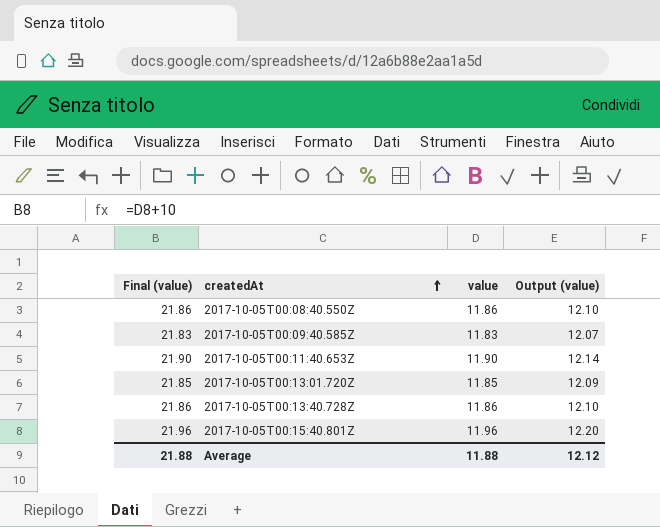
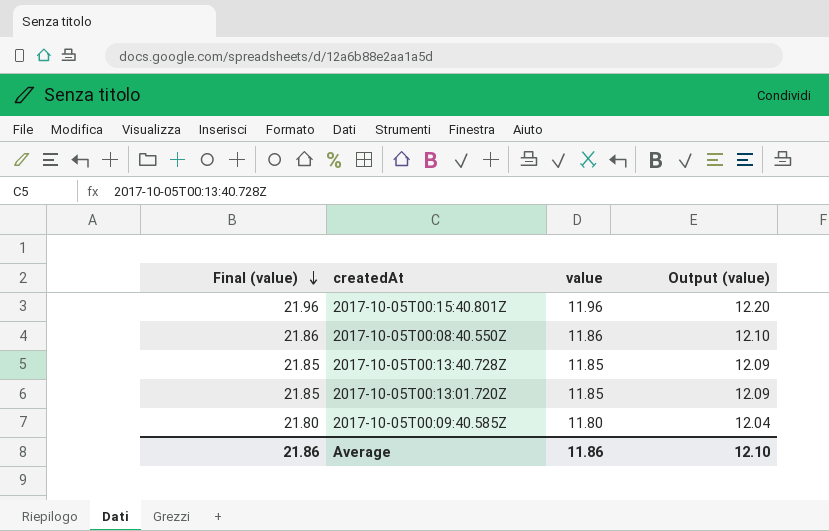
row order: createdAt ascending -> Final (value) descending
row 2017-10-05T00:11:40.653Z: 21.90 | 11.90 | 12.14 -> none
2017-10-05T00:13:40.728Z | Final (value): 21.86 -> 21.85
2017-10-05T00:13:40.728Z | value: 11.86 -> 11.85
2017-10-05T00:13:40.728Z | Output (value): 12.10 -> 12.09
2017-10-05T00:09:40.585Z | Final (value): 21.83 -> 21.80
2017-10-05T00:09:40.585Z | value: 11.83 -> 11.80
2017-10-05T00:09:40.585Z | Output (value): 12.07 -> 12.04
Average | Final (value): 21.88 -> 21.86
Average | value: 11.88 -> 11.86
Average | Output (value): 12.12 -> 12.10

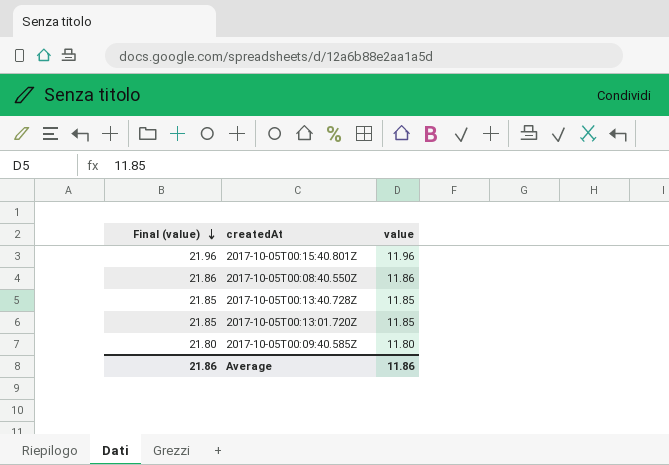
column Output (value) | formula: [value] * 1.02 -> none

